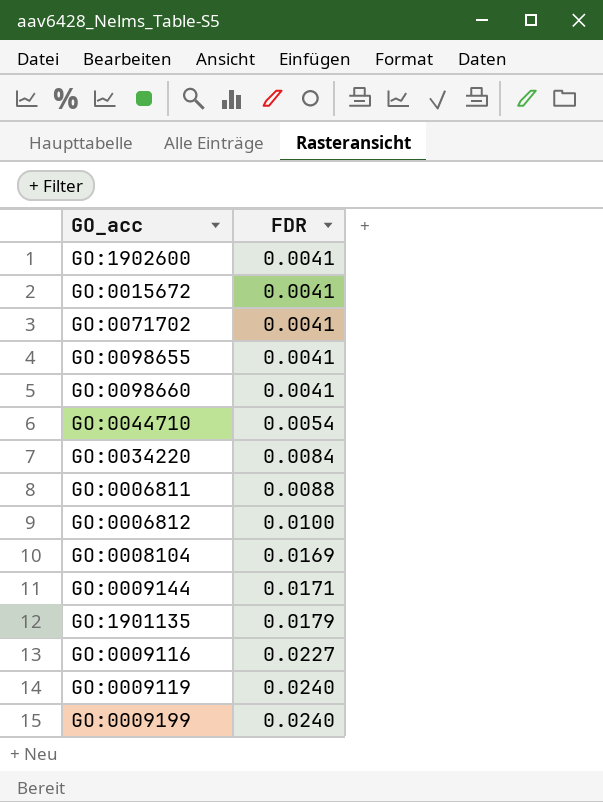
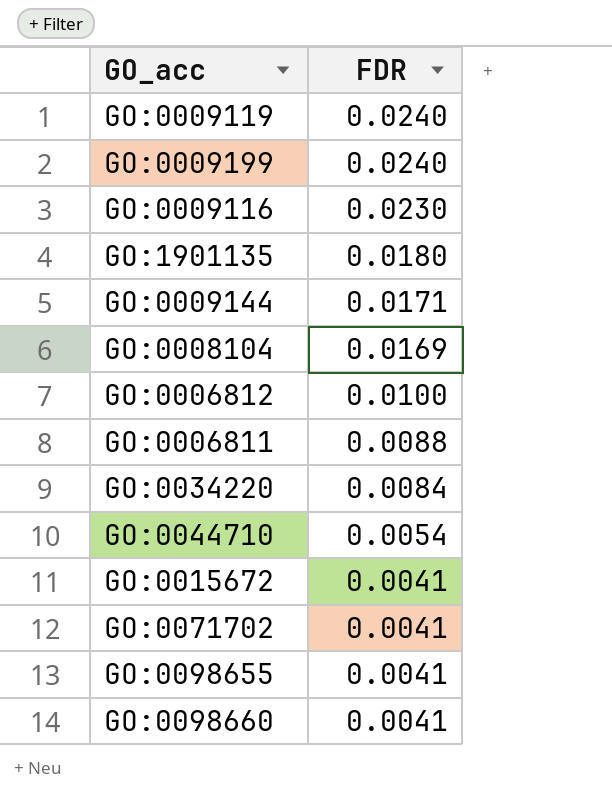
row order: FDR ascending -> FDR descending
row GO:1902600: 0.0041 -> none
GO:0009116 | FDR: 0.0227 -> 0.0230
GO:1901135 | FDR: 0.0179 -> 0.0180

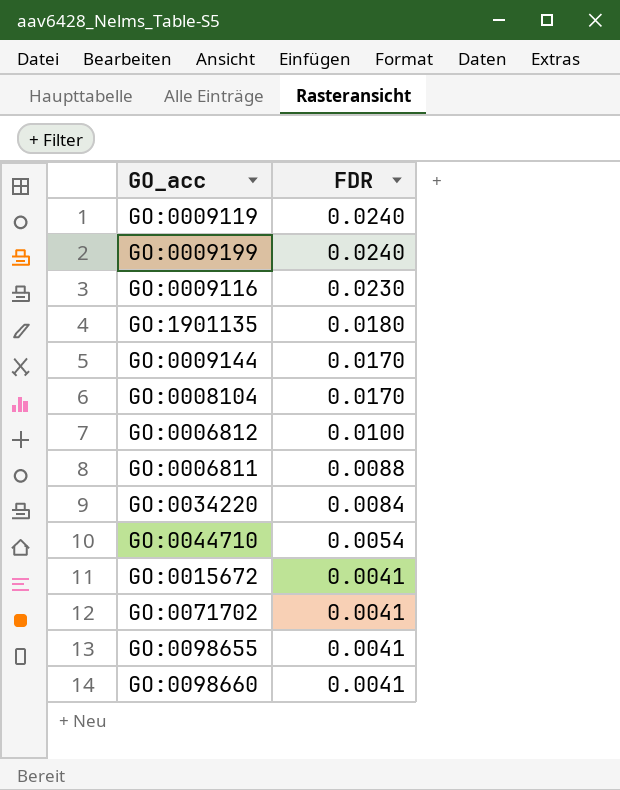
GO:0009144 | FDR: 0.0171 -> 0.0170
GO:0008104 | FDR: 0.0169 -> 0.0170

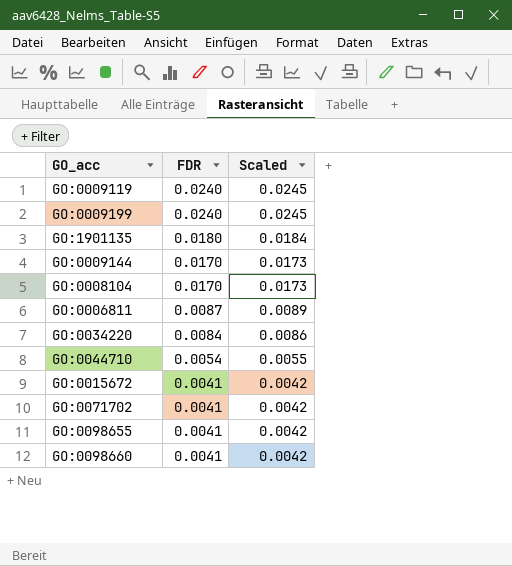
column Scaled | formula: none -> [FDR] * 1.02
row GO:0009116: 0.0230 -> none
row GO:0006812: 0.0100 -> none
GO:0006811 | FDR: 0.0088 -> 0.0087

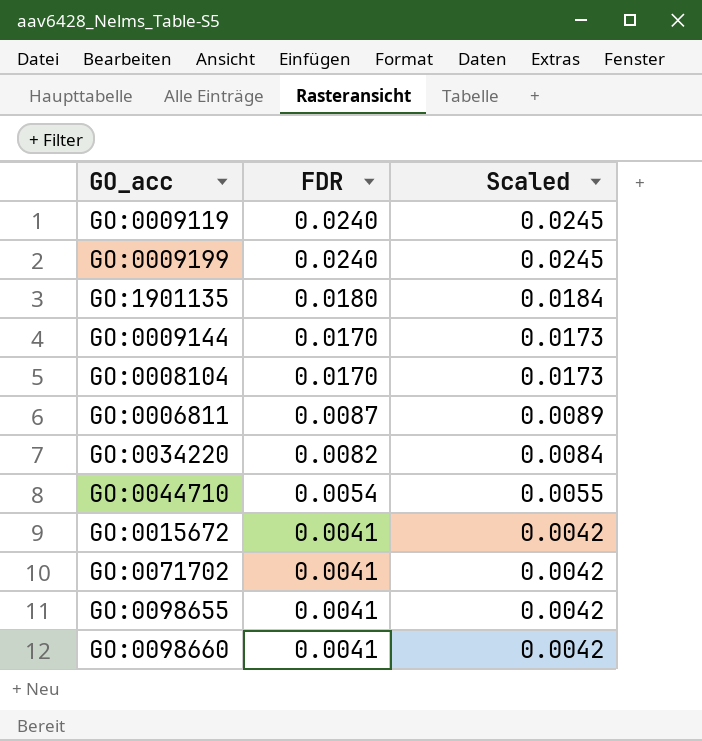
GO:0034220 | FDR: 0.0084 -> 0.0082
GO:0034220 | Scaled: 0.0086 -> 0.0084

